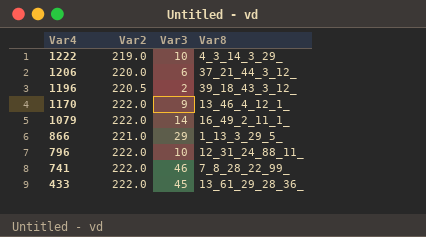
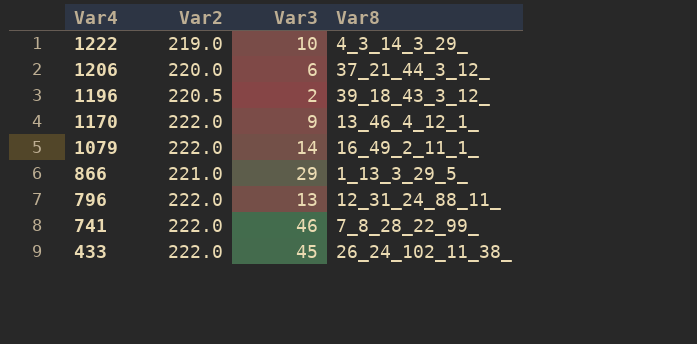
796 | Var3: 10 -> 13
433 | Var8: 13_61_29_28_36_ -> 26_24_102_11_38_

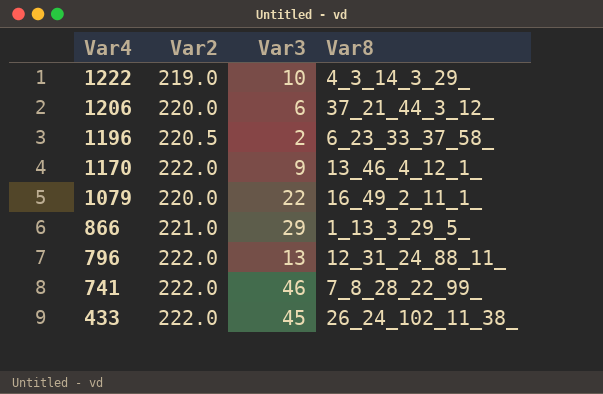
1196 | Var8: 39_18_43_3_12_ -> 6_23_33_37_58_
1079 | Var2: 222.0 -> 220.0
1079 | Var3: 14 -> 22

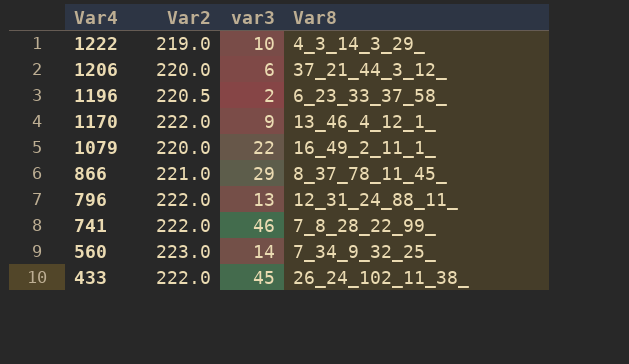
column name: Var3 -> var3
866 | Var8: 1_13_3_29_5_ -> 8_37_78_11_45_
row 560: none -> 223.0 | 14 | 7_34_9_32_25_

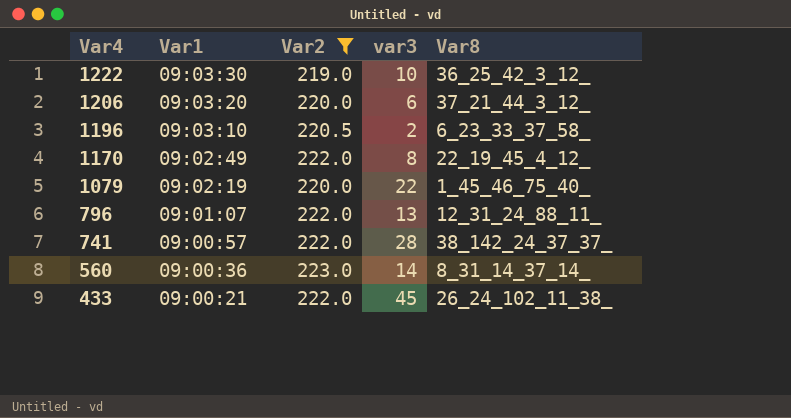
filter: none -> Var2 != 221.0
column Var1 | position: none -> 2
1222 | Var8: 4_3_14_3_29_ -> 36_25_42_3_12_
1170 | var3: 9 -> 8
1170 | Var8: 13_46_4_12_1_ -> 22_19_45_4_12_
1079 | Var8: 16_49_2_11_1_ -> 1_45_46_75_40_
741 | var3: 46 -> 28
741 | Var8: 7_8_28_22_99_ -> 38_142_24_37_37_
560 | Var8: 7_34_9_32_25_ -> 8_31_14_37_14_

